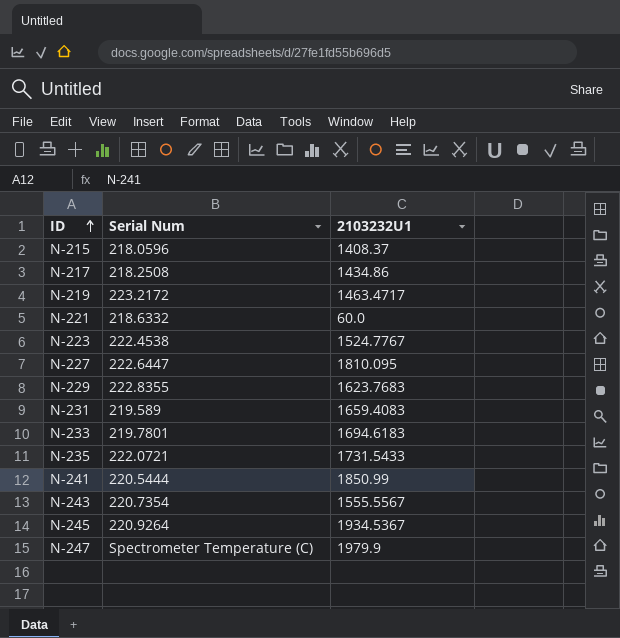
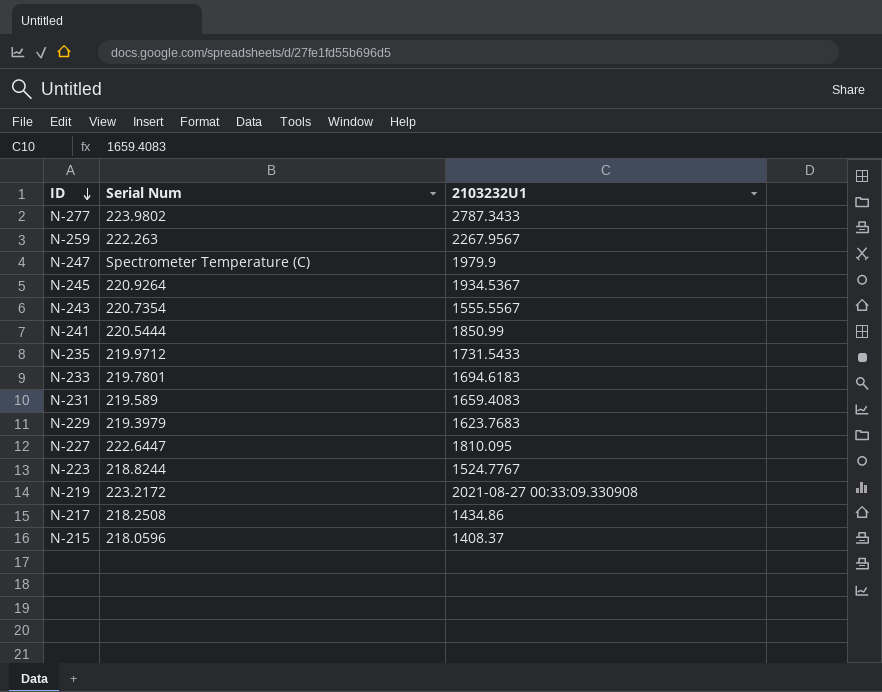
row order: ID ascending -> ID descending
row N-221: 218.6332 | 60.0 -> none
row N-277: none -> 223.9802 | 2787.3433
row N-259: none -> 222.263 | 2267.9567
N-235 | Serial Num: 222.0721 -> 219.9712
N-229 | Serial Num: 222.8355 -> 219.3979
N-223 | Serial Num: 222.4538 -> 218.8244
N-219 | 2103232U1: 1463.4717 -> 2021-08-27 00:33:09.330908

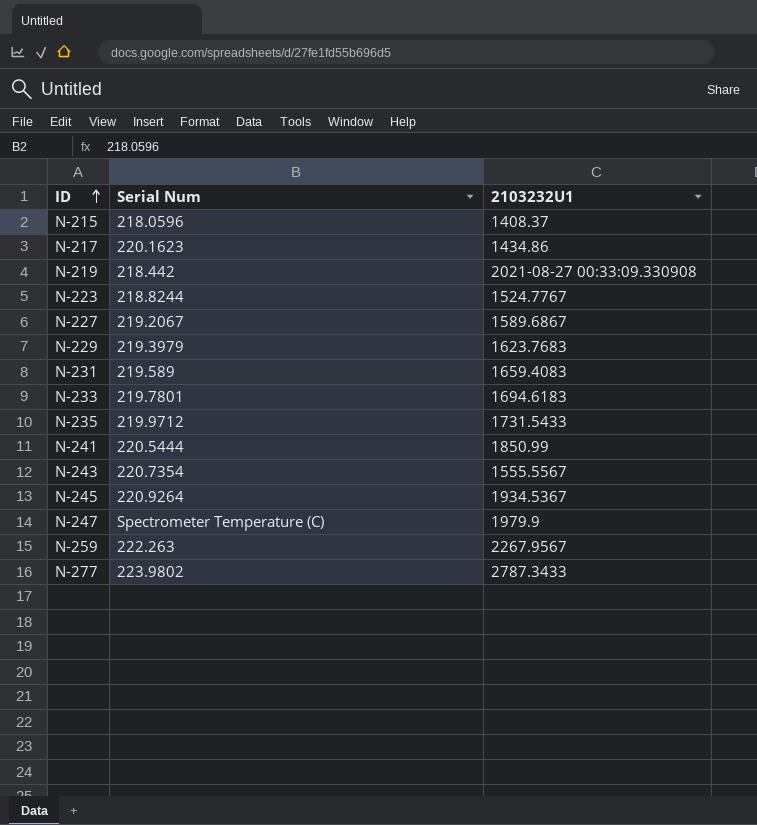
row order: ID descending -> ID ascending
N-217 | Serial Num: 218.2508 -> 220.1623
N-219 | Serial Num: 223.2172 -> 218.442
N-227 | Serial Num: 222.6447 -> 219.2067
N-227 | 2103232U1: 1810.095 -> 1589.6867

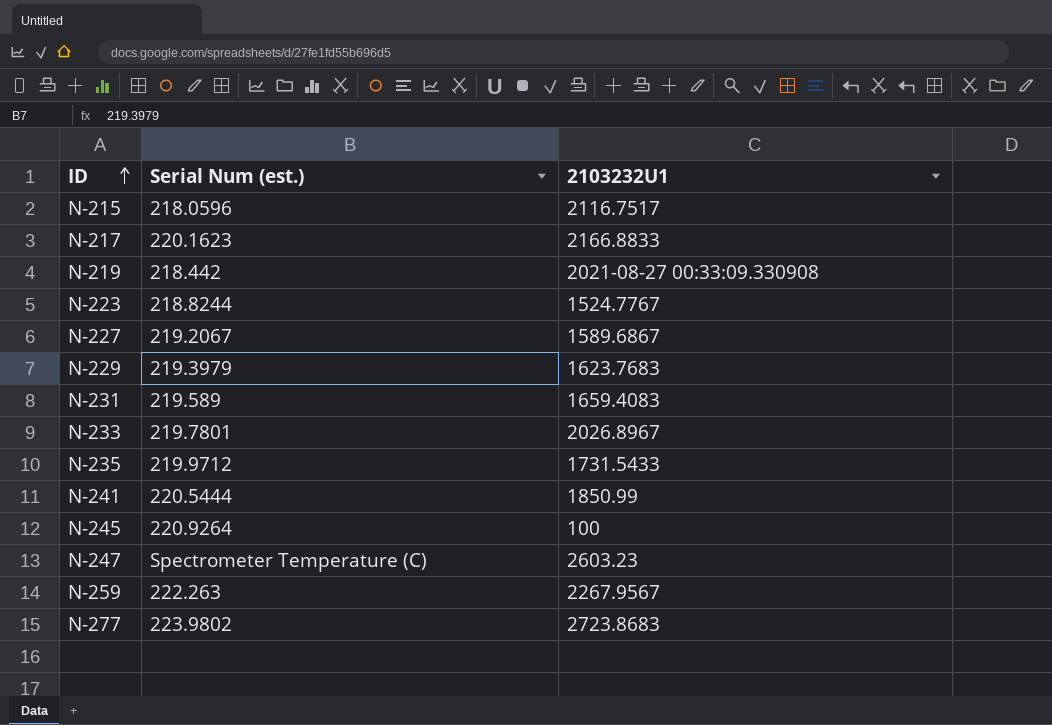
column name: Serial Num -> Serial Num (est.)
row N-243: 220.7354 | 1555.5567 -> none
N-215 | 2103232U1: 1408.37 -> 2116.7517
N-217 | 2103232U1: 1434.86 -> 2166.8833
N-233 | 2103232U1: 1694.6183 -> 2026.8967
N-245 | 2103232U1: 1934.5367 -> 100
N-247 | 2103232U1: 1979.9 -> 2603.23
N-277 | 2103232U1: 2787.3433 -> 2723.8683

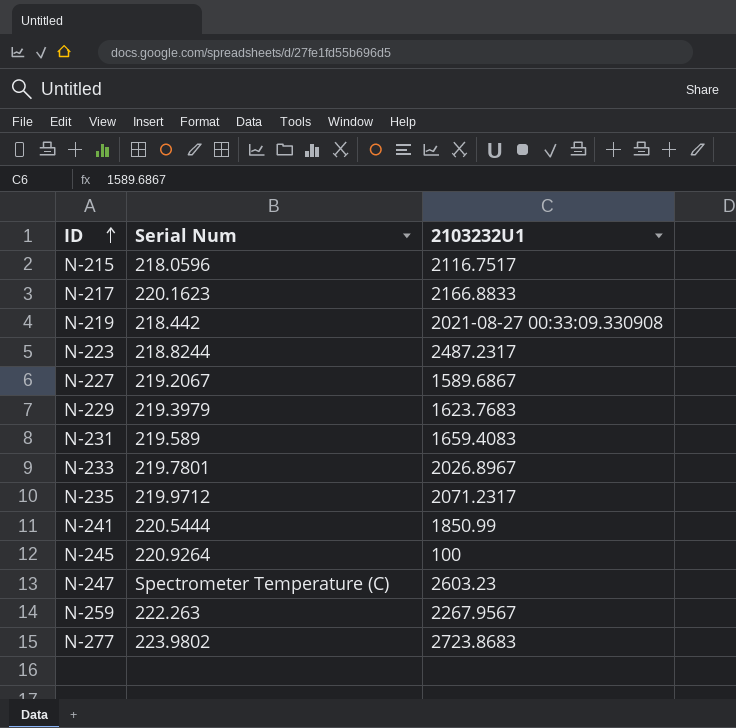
column name: Serial Num (est.) -> Serial Num
N-223 | 2103232U1: 1524.7767 -> 2487.2317
N-235 | 2103232U1: 1731.5433 -> 2071.2317

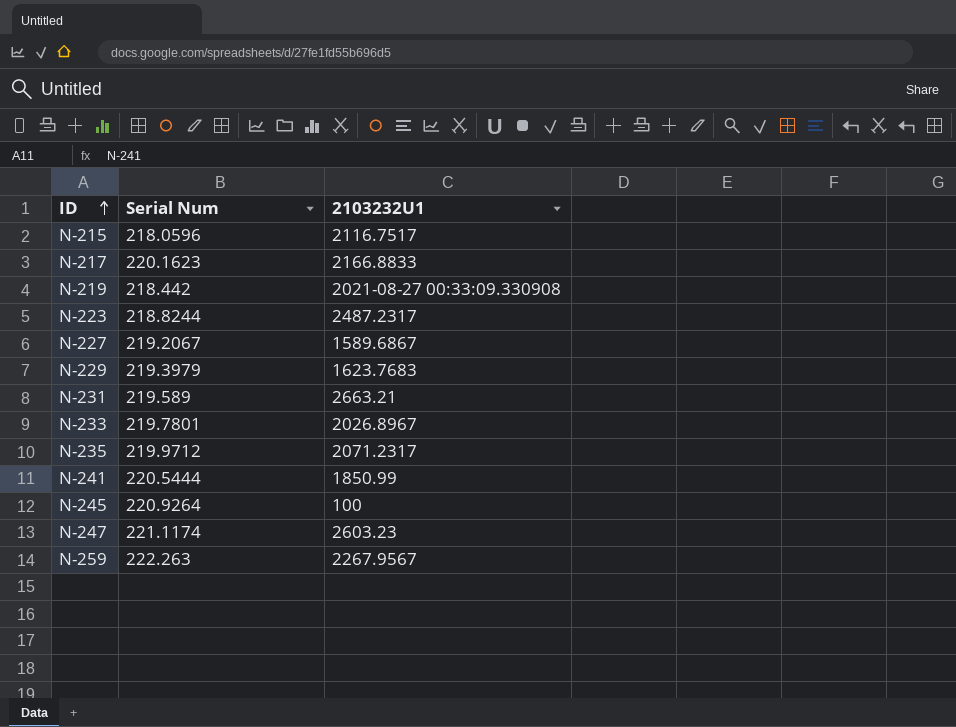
row N-277: 223.9802 | 2723.8683 -> none
N-231 | 2103232U1: 1659.4083 -> 2663.21
N-247 | Serial Num: Spectrometer Temperature (C) -> 221.1174

